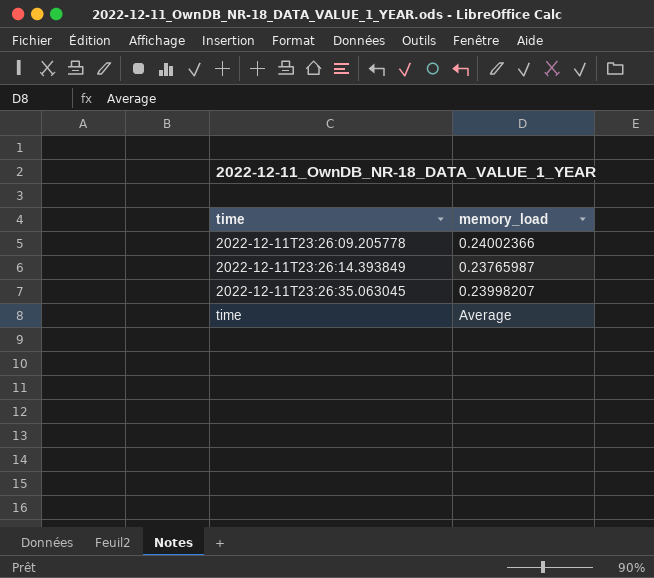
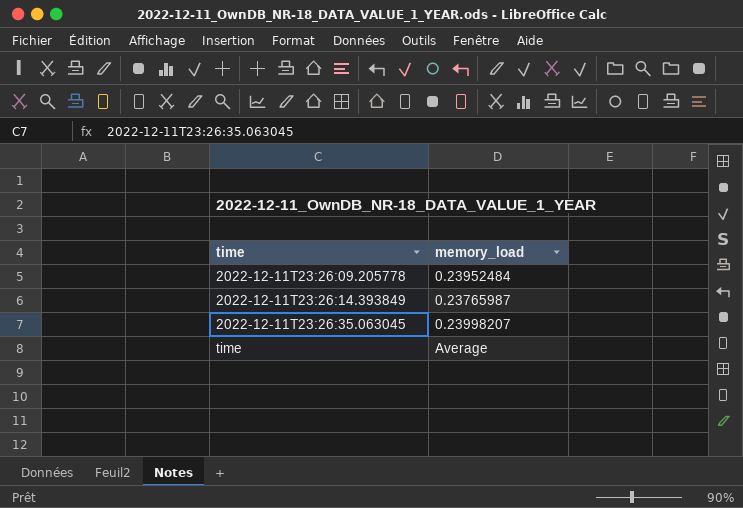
2022-12-11T23:26:09.205778 | memory_load: 0.24002366 -> 0.23952484

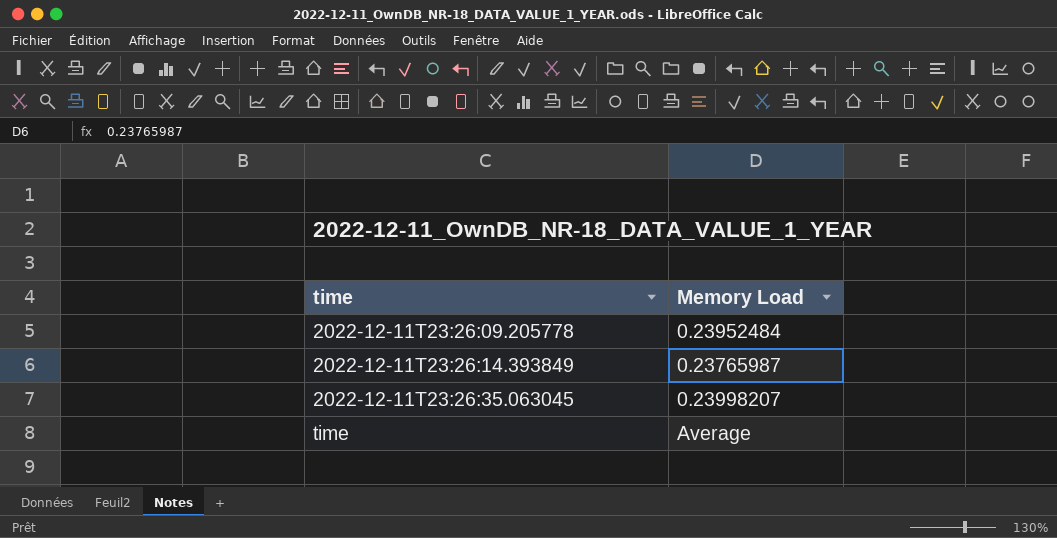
column name: memory_load -> Memory Load

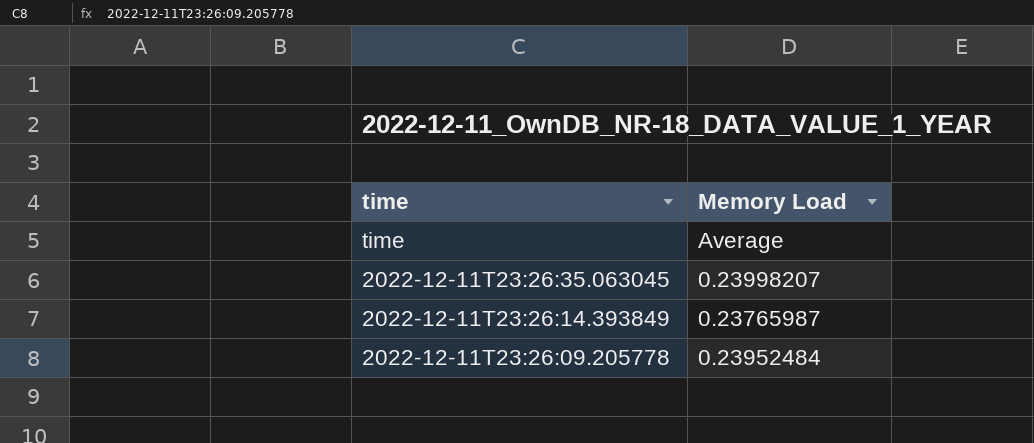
row order: time ascending -> time descending

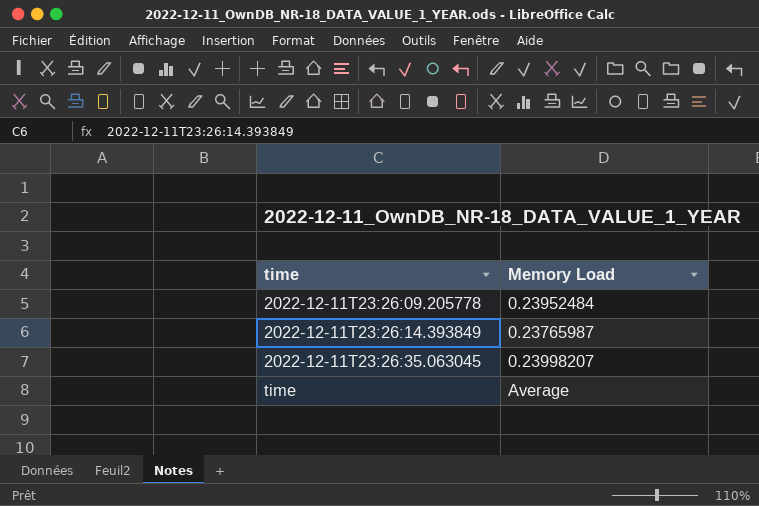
row order: time descending -> time ascending

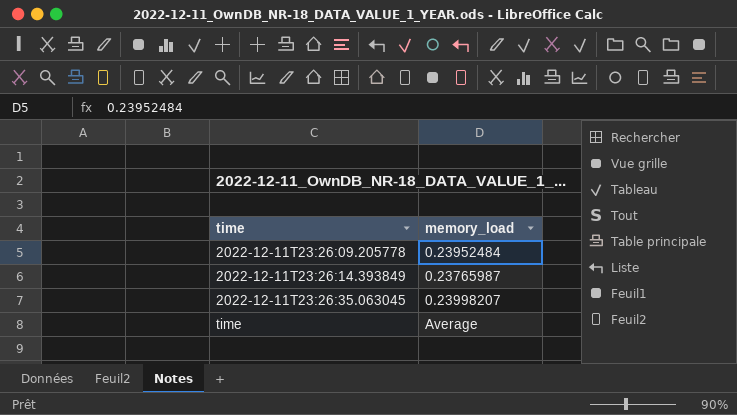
column name: Memory Load -> memory_load

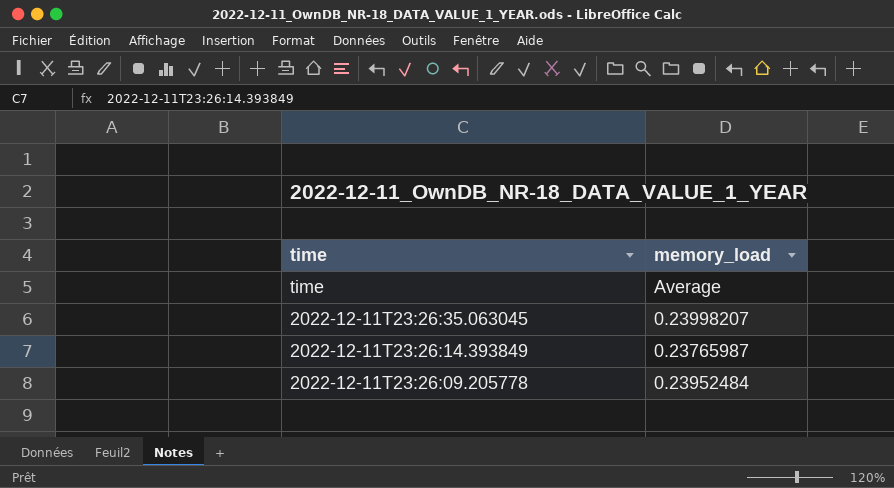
row order: time ascending -> time descending

